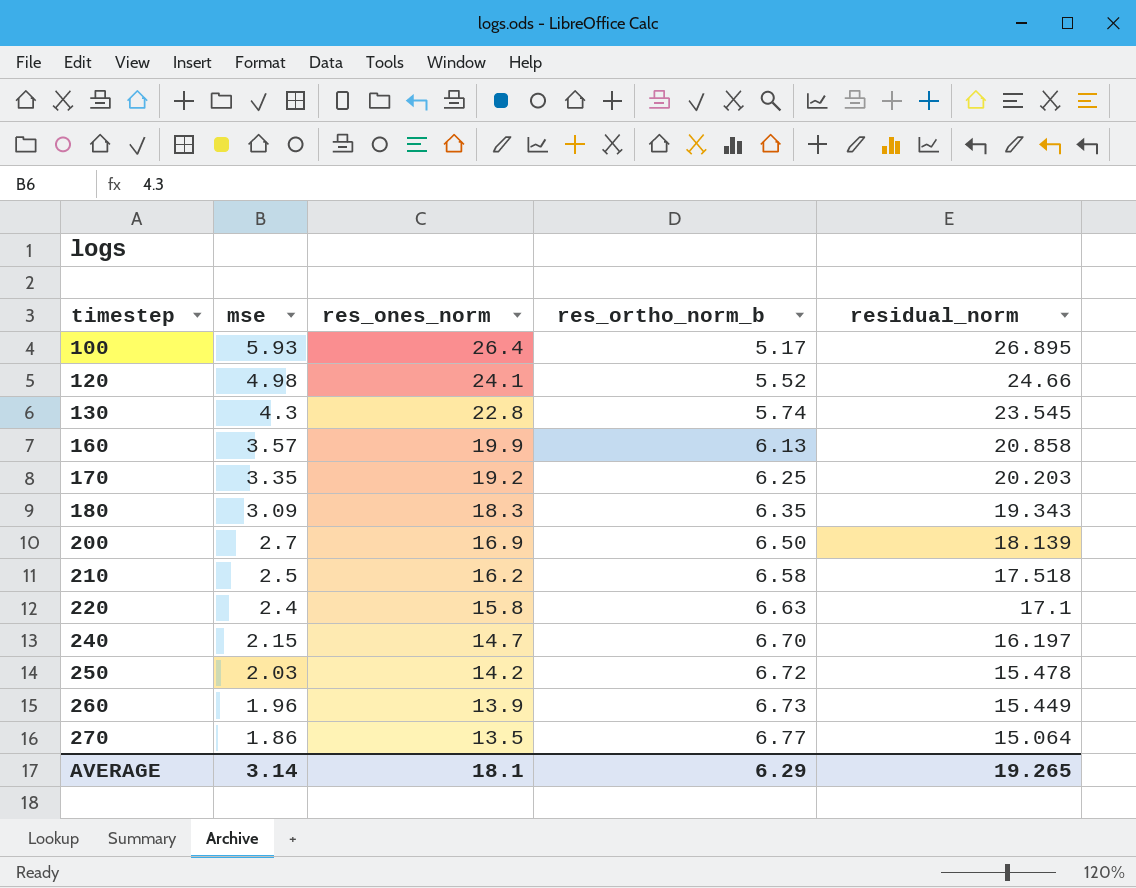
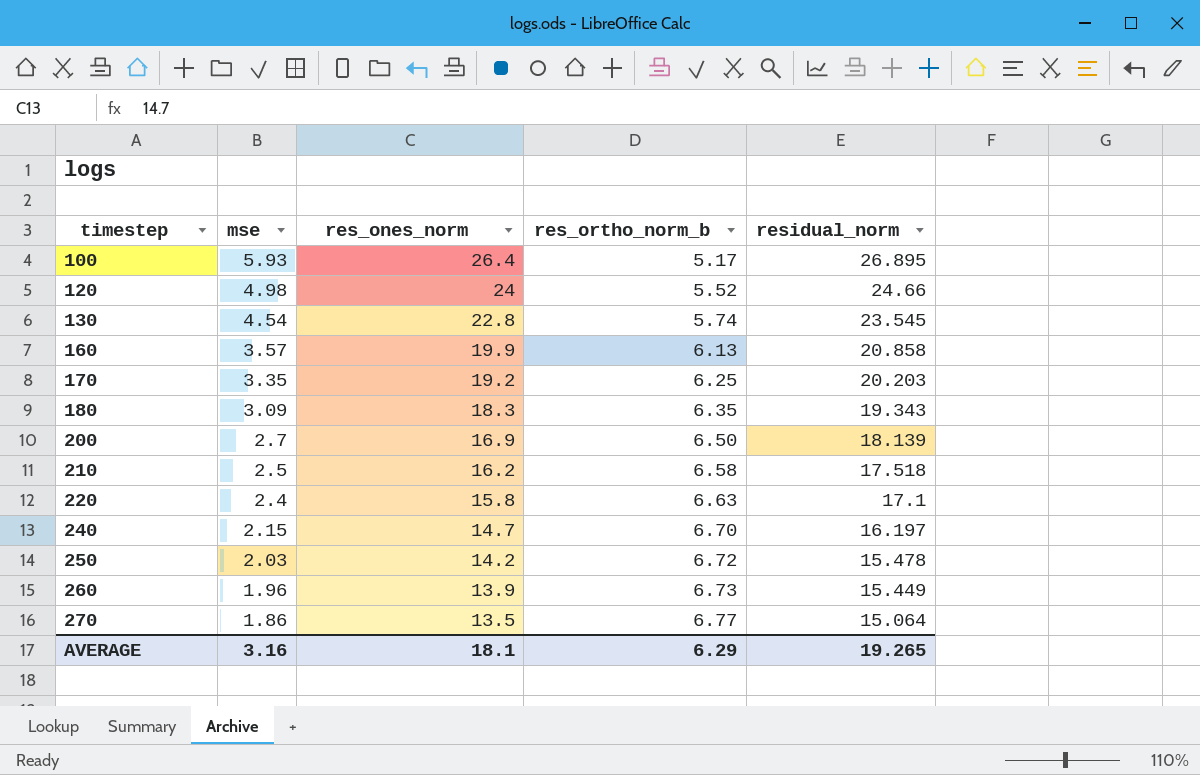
120 | res_ones_norm: 24.1 -> 24
130 | mse: 4.3 -> 4.54
AVERAGE | mse: 3.14 -> 3.16

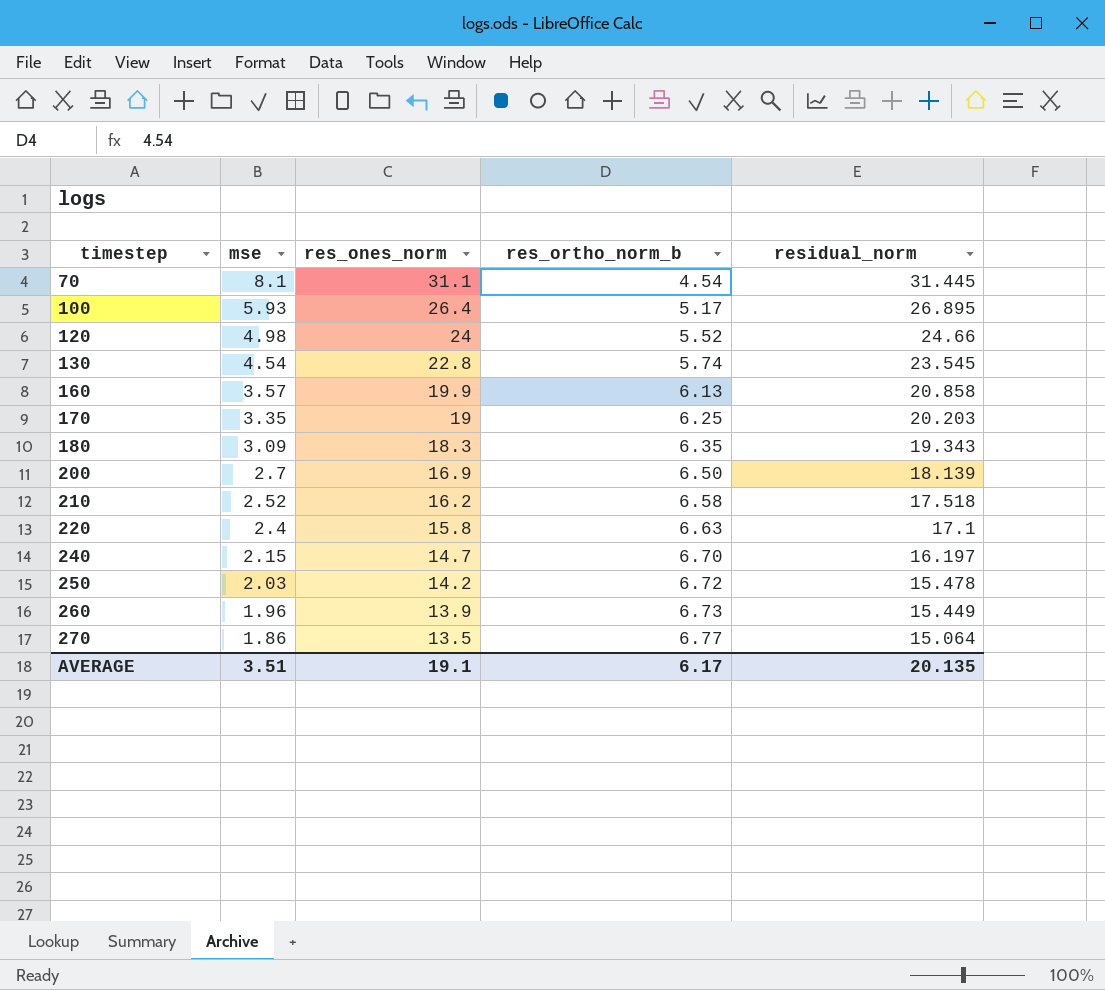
row 70: none -> 8.1 | 31.1 | 4.54 | 31.445
170 | res_ones_norm: 19.2 -> 19
210 | mse: 2.5 -> 2.52
AVERAGE | mse: 3.16 -> 3.51
AVERAGE | res_ones_norm: 18.1 -> 19.1
AVERAGE | res_ortho_norm_b: 6.29 -> 6.17
AVERAGE | residual_norm: 19.265 -> 20.135

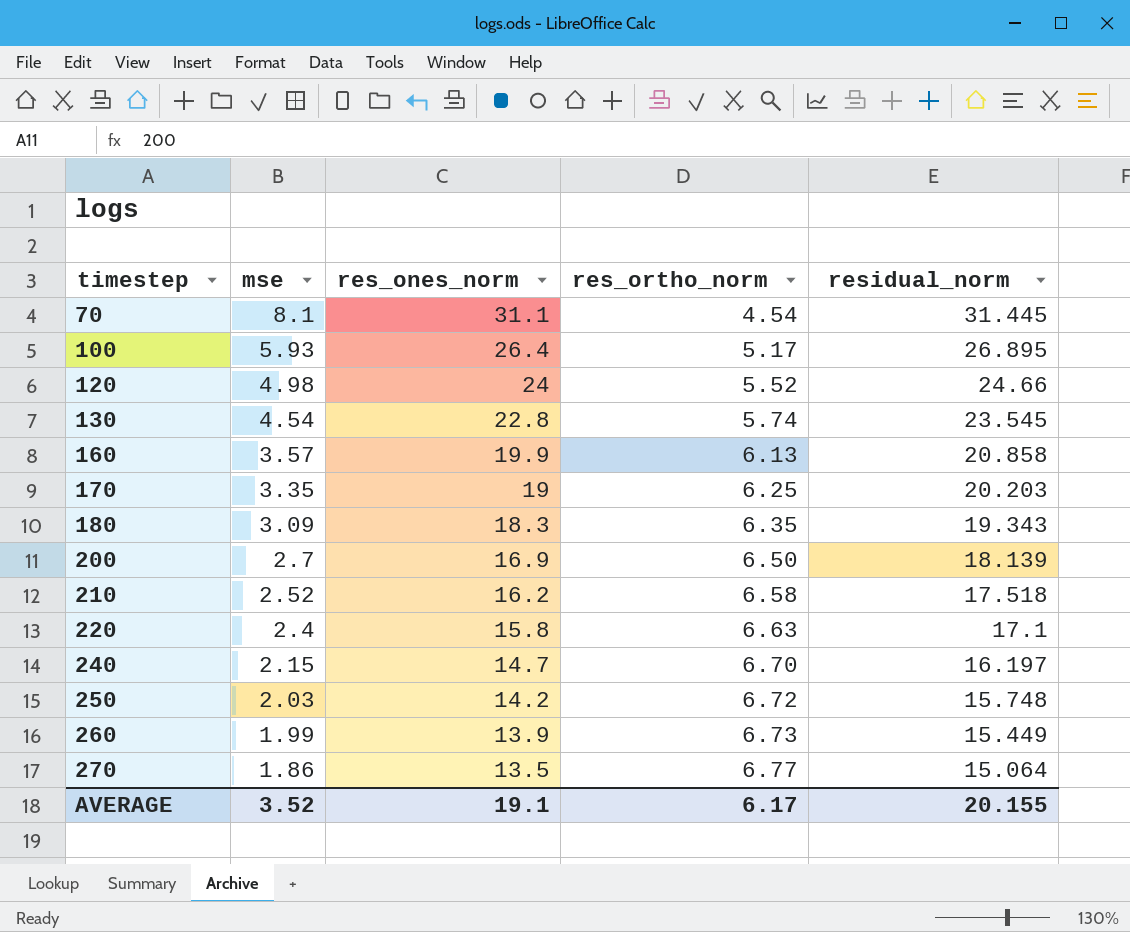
column name: res_ortho_norm_b -> res_ortho_norm
250 | residual_norm: 15.478 -> 15.748
260 | mse: 1.96 -> 1.99
AVERAGE | mse: 3.51 -> 3.52
AVERAGE | residual_norm: 20.135 -> 20.155

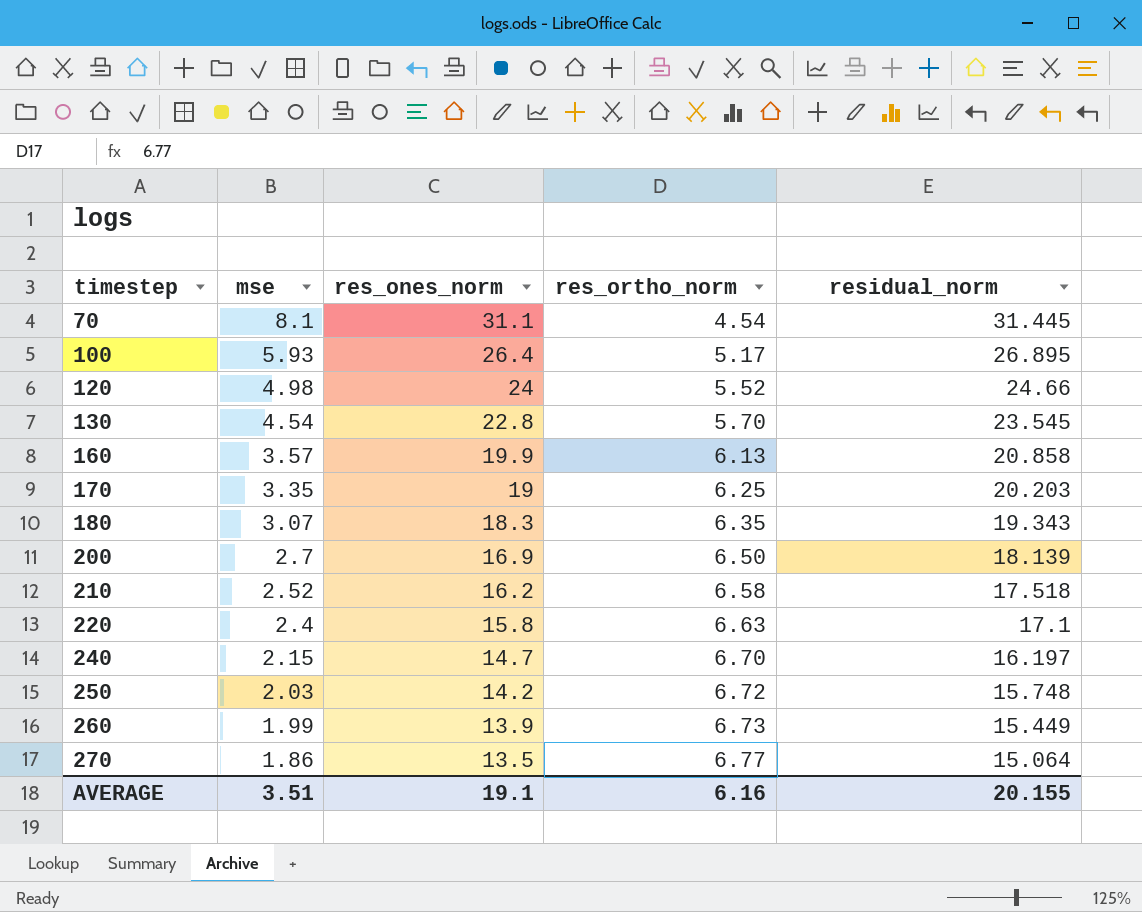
130 | res_ortho_norm: 5.74 -> 5.70
180 | mse: 3.09 -> 3.07
AVERAGE | mse: 3.52 -> 3.51
AVERAGE | res_ortho_norm: 6.17 -> 6.16

